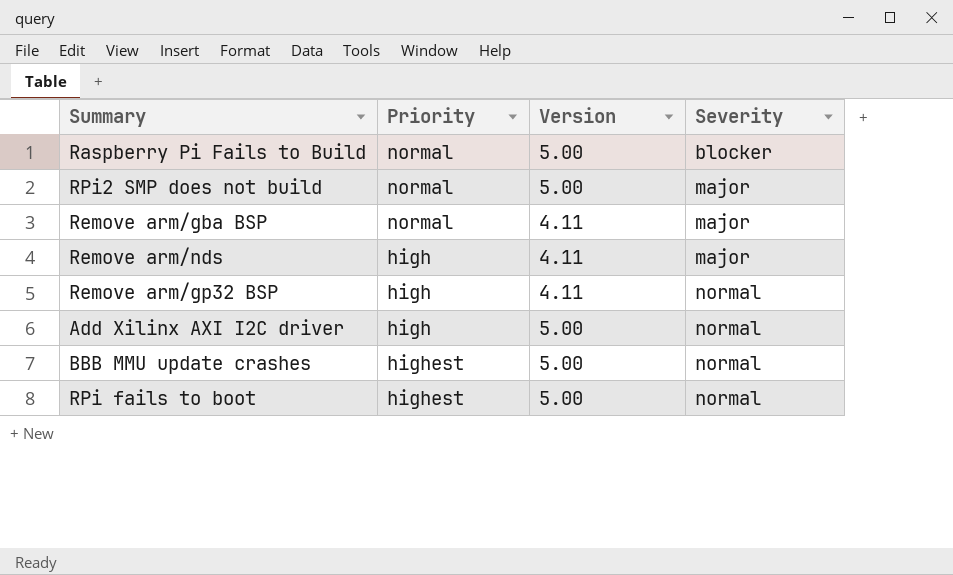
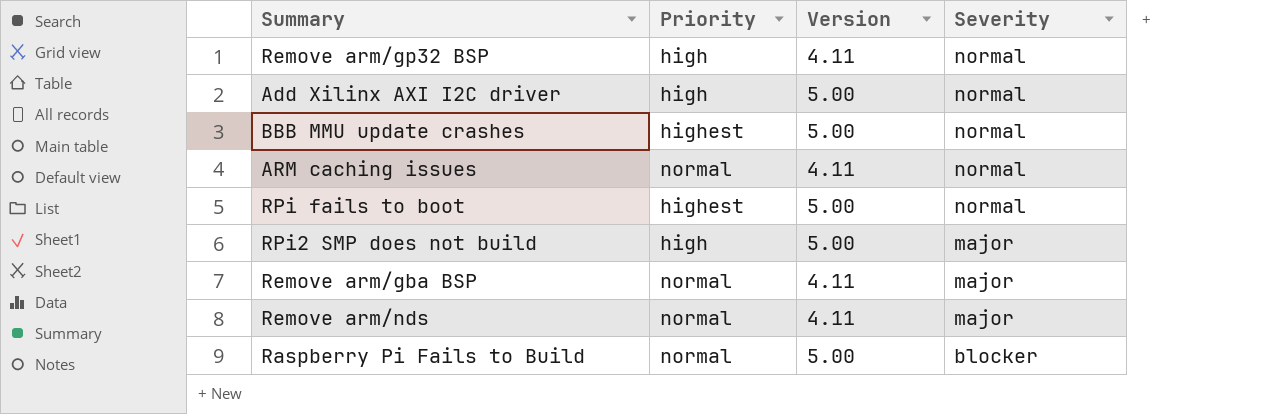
row order: Severity ascending -> Severity descending
row ARM caching issues: none -> normal | 4.11 | normal
RPi2 SMP does not build | Priority: normal -> high
Remove arm/nds | Priority: high -> normal

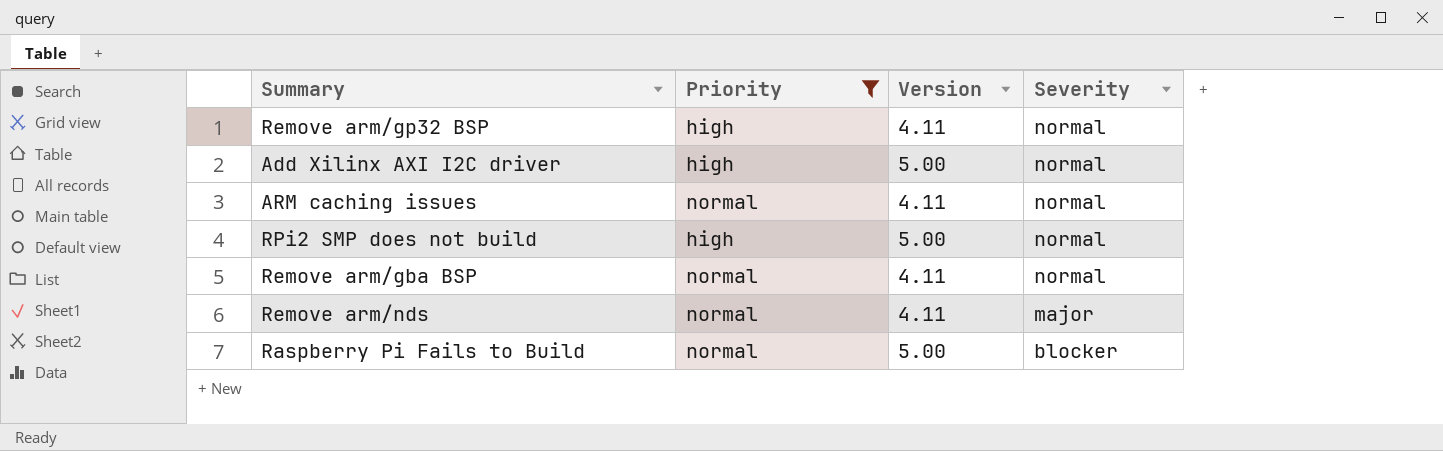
filter: none -> Priority != highest
RPi2 SMP does not build | Severity: major -> normal
Remove arm/gba BSP | Severity: major -> normal

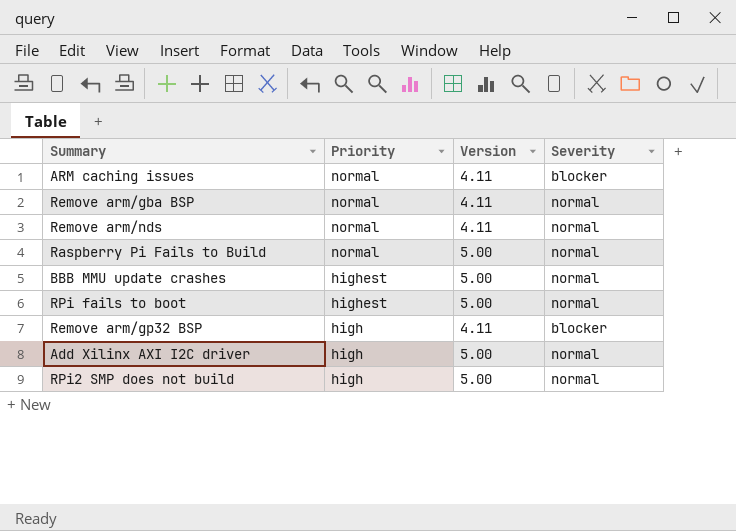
filter: Priority != highest -> none
row order: Severity descending -> Priority descending
ARM caching issues | Severity: normal -> blocker
Remove arm/nds | Severity: major -> normal
Raspberry Pi Fails to Build | Severity: blocker -> normal
Remove arm/gp32 BSP | Severity: normal -> blocker

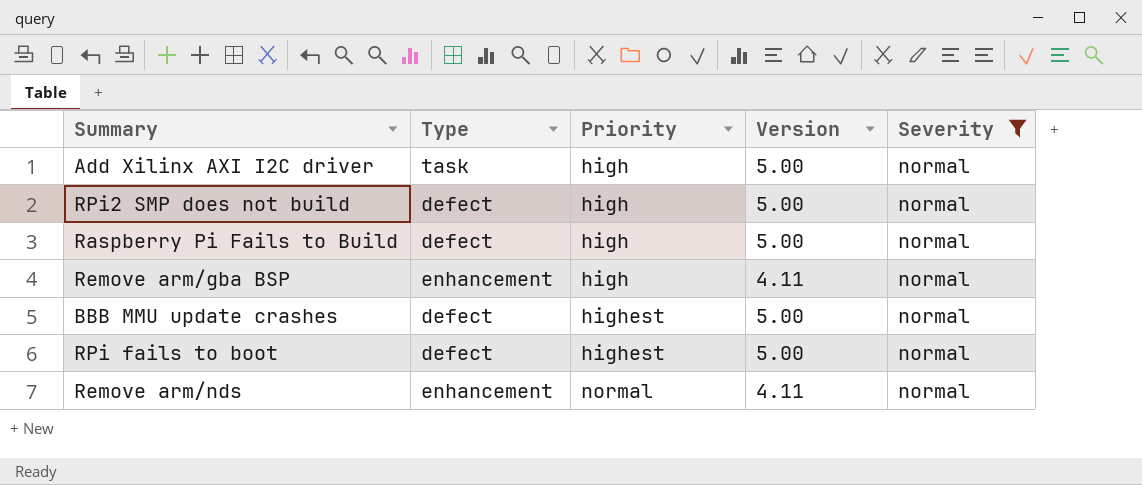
filter: none -> Severity = normal
row order: Priority descending -> Priority ascending
column Type | position: none -> 2
Raspberry Pi Fails to Build | Priority: normal -> high
Remove arm/gba BSP | Priority: normal -> high

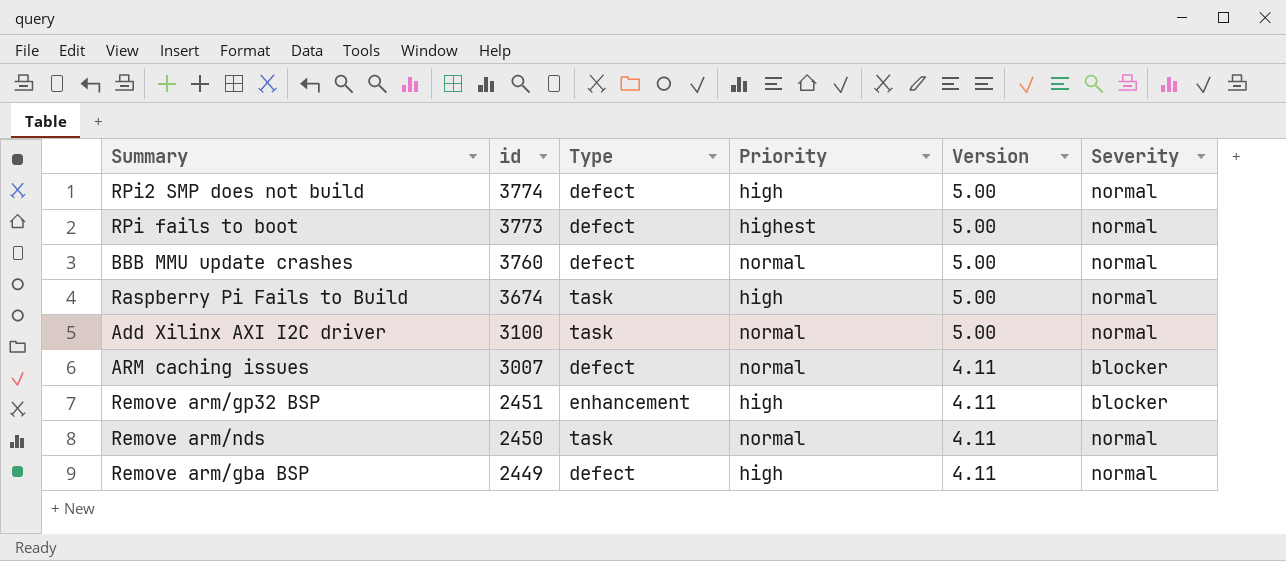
filter: Severity = normal -> none
row order: Priority ascending -> id descending
column id | position: none -> 2
BBB MMU update crashes | Priority: highest -> normal
Raspberry Pi Fails to Build | Type: defect -> task
Add Xilinx AXI I2C driver | Priority: high -> normal
Remove arm/nds | Type: enhancement -> task
Remove arm/gba BSP | Type: enhancement -> defect

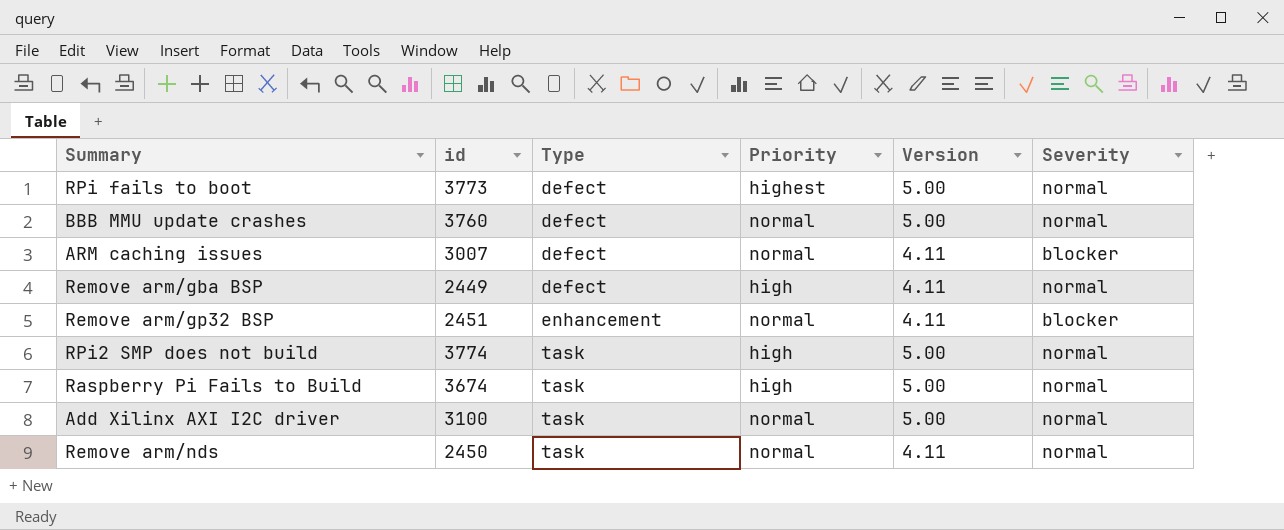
row order: id descending -> Type ascending
Remove arm/gp32 BSP | Priority: high -> normal
RPi2 SMP does not build | Type: defect -> task

